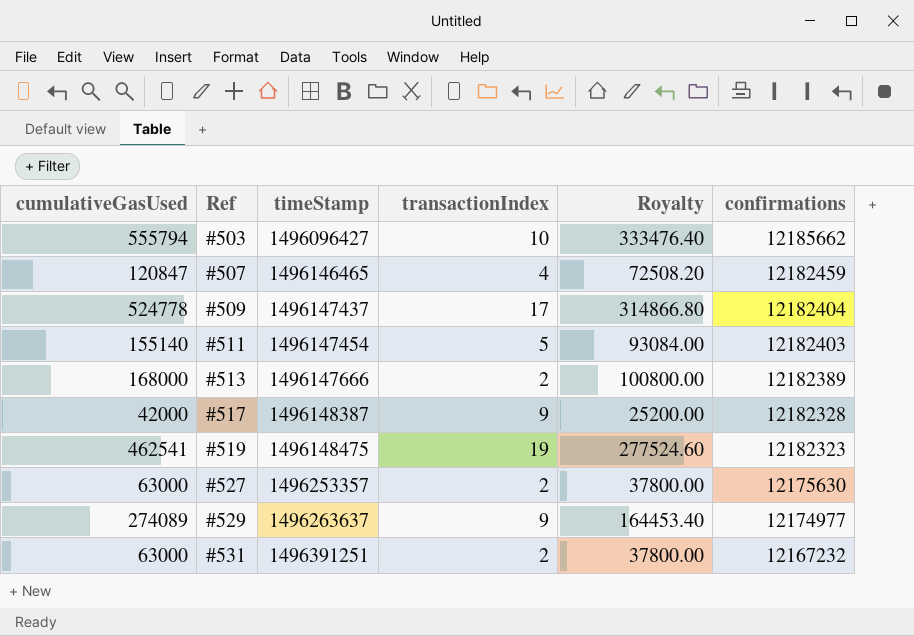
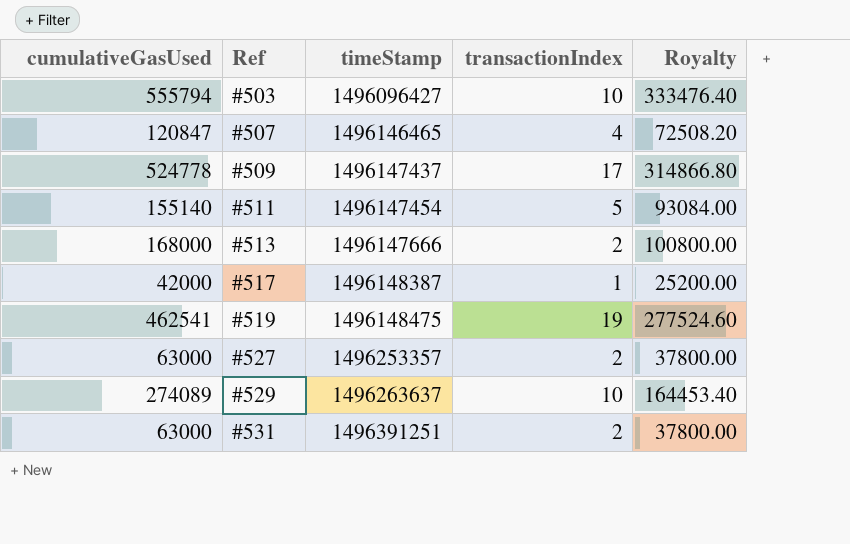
column confirmations | position: 6 -> none
#517 | transactionIndex: 9 -> 1
#529 | transactionIndex: 9 -> 10

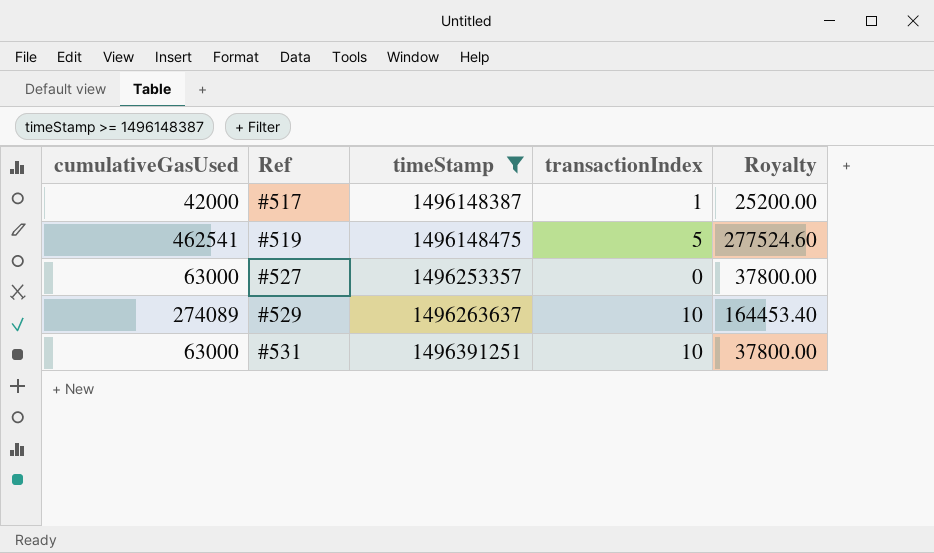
filter: none -> timeStamp >= 1496148387
#519 | transactionIndex: 19 -> 5
#527 | transactionIndex: 2 -> 0
#531 | transactionIndex: 2 -> 10

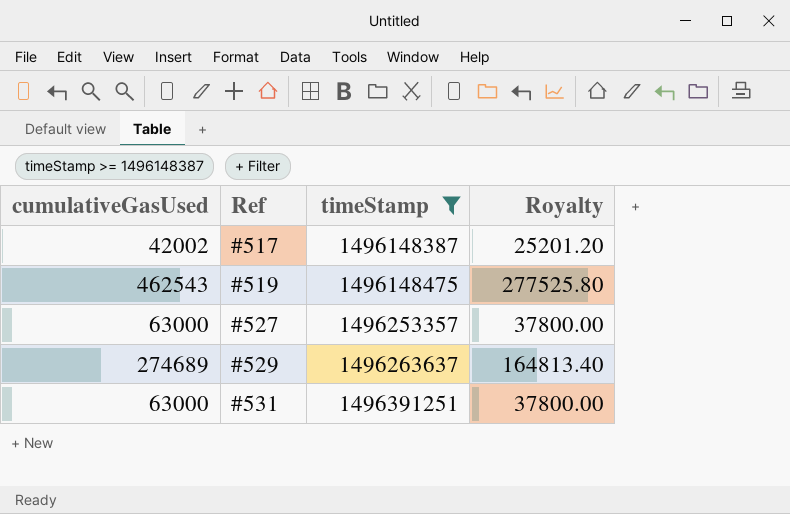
column transactionIndex | position: 4 -> none
#517 | cumulativeGasUsed: 42000 -> 42002
#517 | Royalty: 25200.00 -> 25201.20
#519 | cumulativeGasUsed: 462541 -> 462543
#519 | Royalty: 277524.60 -> 277525.80
#529 | cumulativeGasUsed: 274089 -> 274689
#529 | Royalty: 164453.40 -> 164813.40

